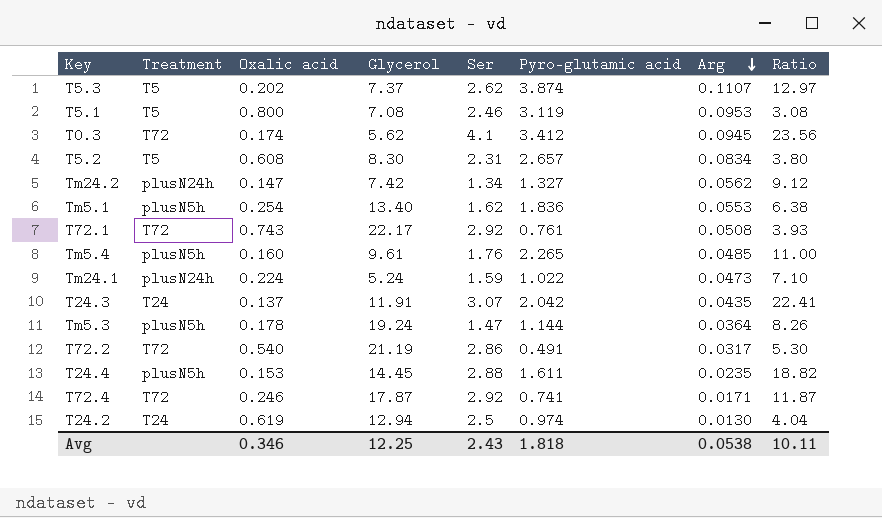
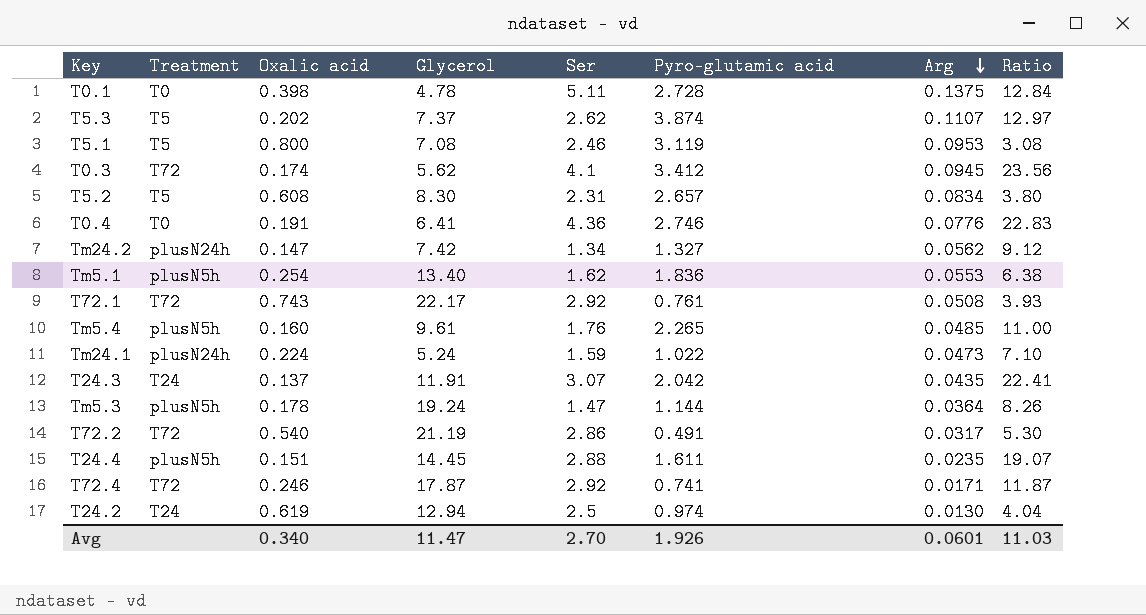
row T0.1: none -> T0 | 0.398 | 4.78 | 5.11 | 2.728 | 0.1375 | 12.84
row T0.4: none -> T0 | 0.191 | 6.41 | 4.36 | 2.746 | 0.0776 | 22.83
T24.4 | Oxalic acid: 0.153 -> 0.151
T24.4 | Ratio: 18.82 -> 19.07
Avg | Oxalic acid: 0.346 -> 0.340
Avg | Glycerol: 12.25 -> 11.47
Avg | Ser: 2.43 -> 2.70
Avg | Pyro-glutamic acid: 1.818 -> 1.926
Avg | Arg: 0.0538 -> 0.0601
Avg | Ratio: 10.11 -> 11.03

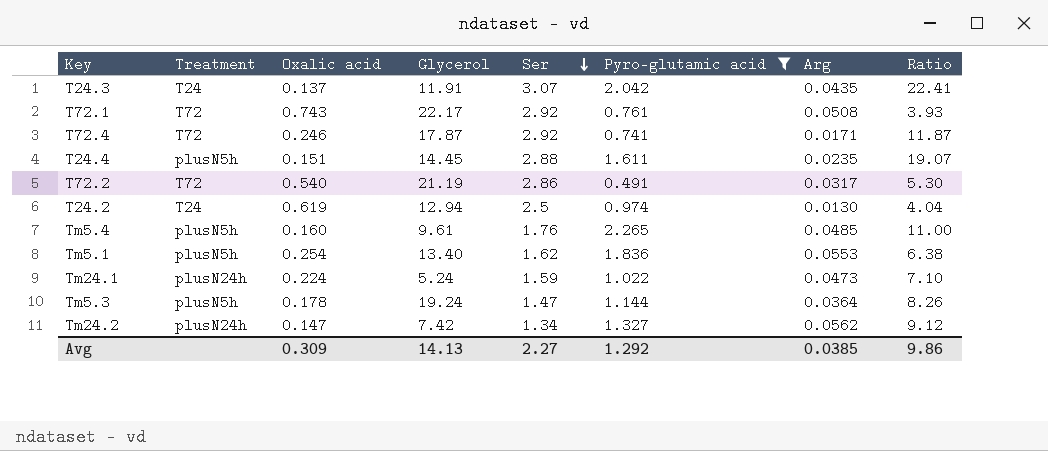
filter: none -> Pyro-glutamic acid <= 2.265
row order: Arg descending -> Ser descending
Avg | Oxalic acid: 0.340 -> 0.309
Avg | Glycerol: 11.47 -> 14.13
Avg | Ser: 2.70 -> 2.27
Avg | Pyro-glutamic acid: 1.926 -> 1.292
Avg | Arg: 0.0601 -> 0.0385
Avg | Ratio: 11.03 -> 9.86

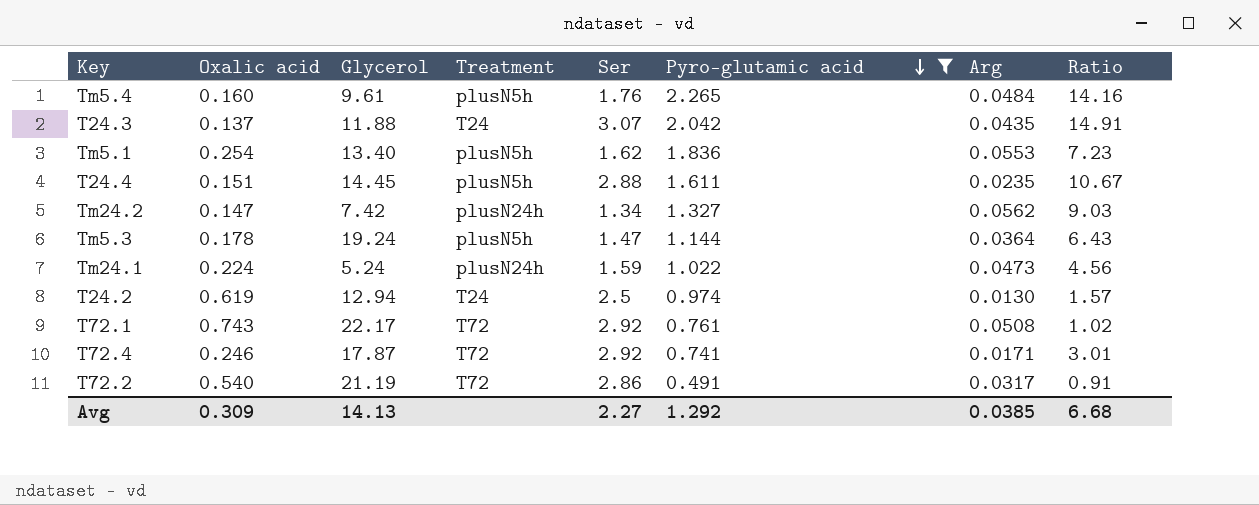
row order: Ser descending -> Pyro-glutamic acid descending
column Treatment | position: 2 -> 4
column Ratio | formula: [Ser] / [Oxalic acid] -> [Pyro-glutamic acid] / [Oxalic acid]
Tm5.4 | Arg: 0.0485 -> 0.0484
T24.3 | Glycerol: 11.91 -> 11.88
Avg | Ratio: 9.86 -> 6.68

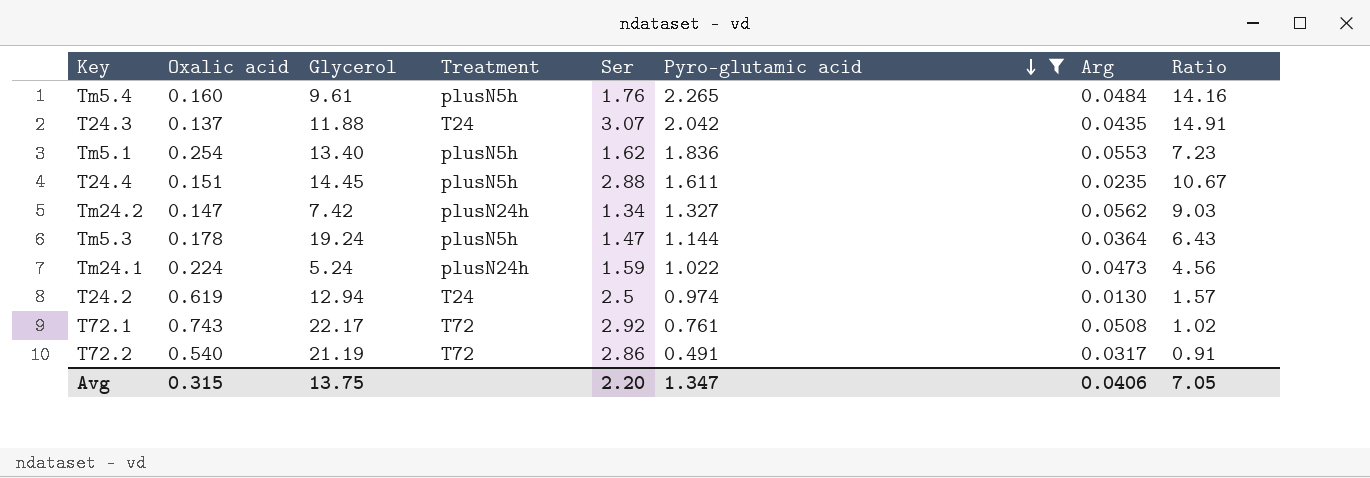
row T72.4: 0.246 | 17.87 | T72 | 2.92 | 0.741 | 0.0171 | 3.01 -> none
Avg | Oxalic acid: 0.309 -> 0.315
Avg | Glycerol: 14.13 -> 13.75
Avg | Ser: 2.27 -> 2.20
Avg | Pyro-glutamic acid: 1.292 -> 1.347
Avg | Arg: 0.0385 -> 0.0406
Avg | Ratio: 6.68 -> 7.05

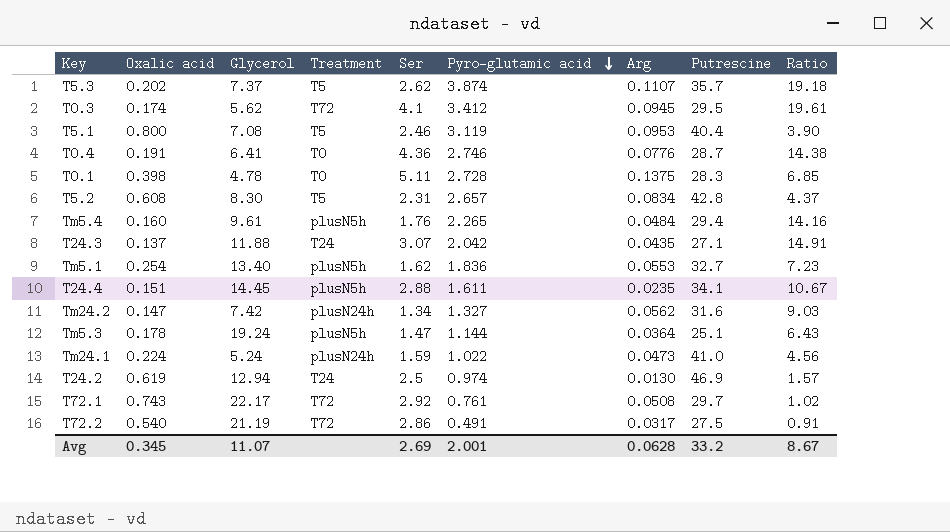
filter: Pyro-glutamic acid <= 2.265 -> none
column Putrescine | position: none -> 8
Avg | Oxalic acid: 0.315 -> 0.345
Avg | Glycerol: 13.75 -> 11.07
Avg | Ser: 2.20 -> 2.69
Avg | Pyro-glutamic acid: 1.347 -> 2.001
Avg | Arg: 0.0406 -> 0.0628
Avg | Ratio: 7.05 -> 8.67

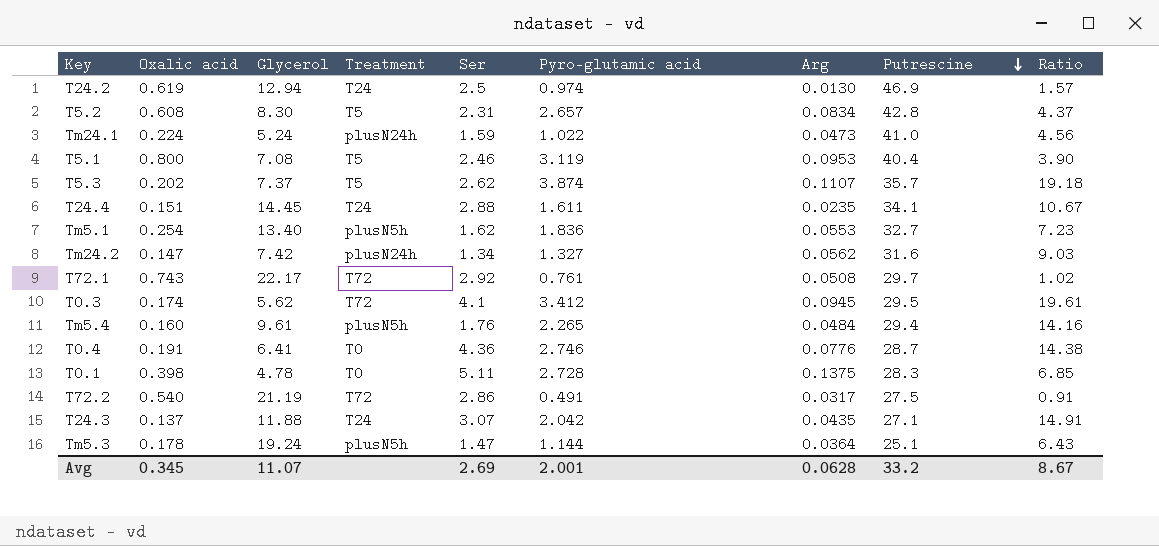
row order: Pyro-glutamic acid descending -> Putrescine descending
T24.4 | Treatment: plusN5h -> T24

